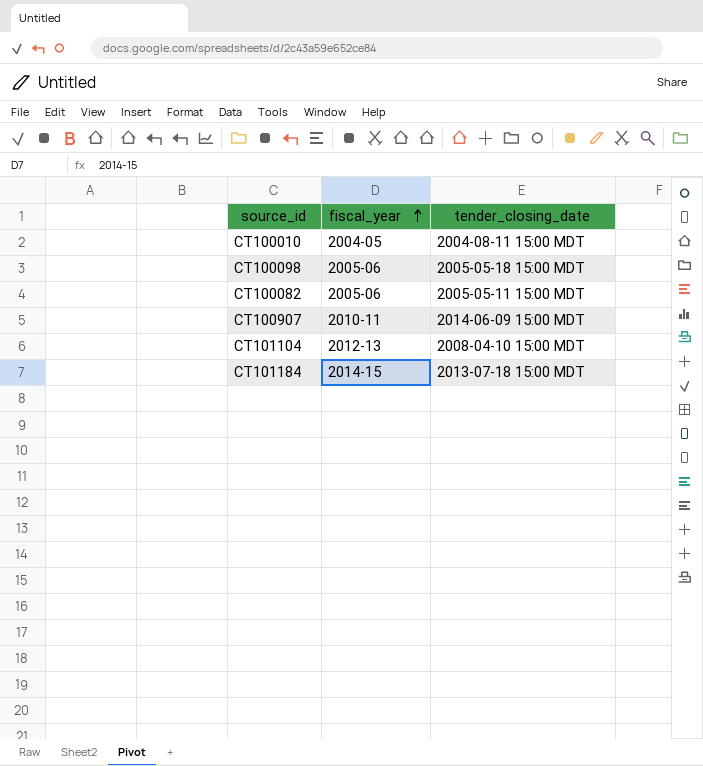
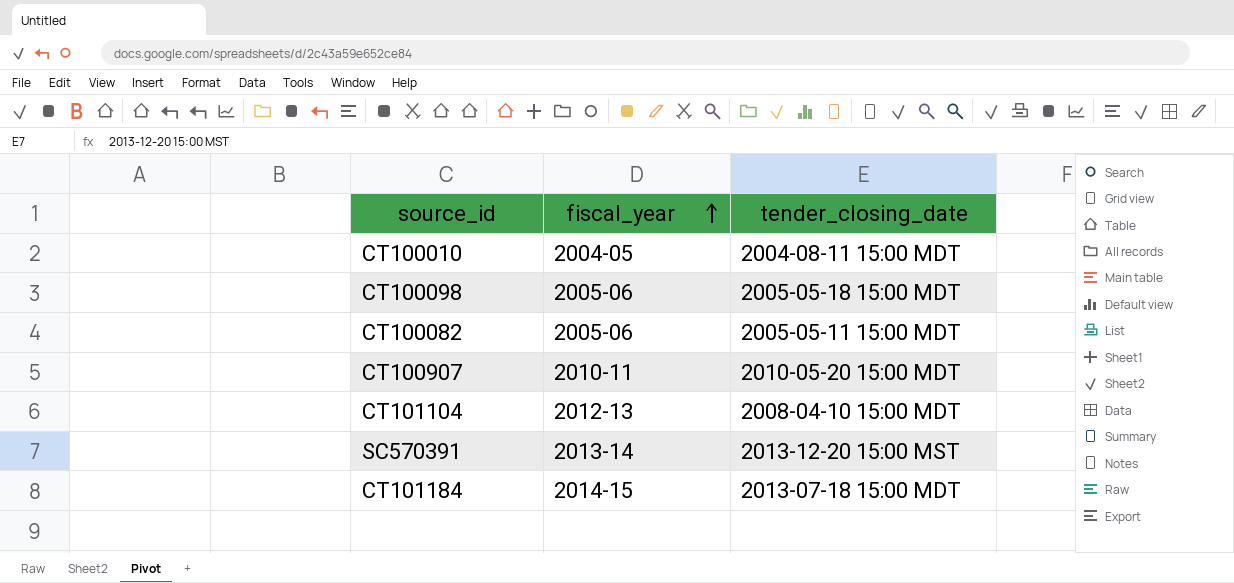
CT100907 | tender_closing_date: 2014-06-09 15:00 MDT -> 2010-05-20 15:00 MDT
row SC570391: none -> 2013-14 | 2013-12-20 15:00 MST

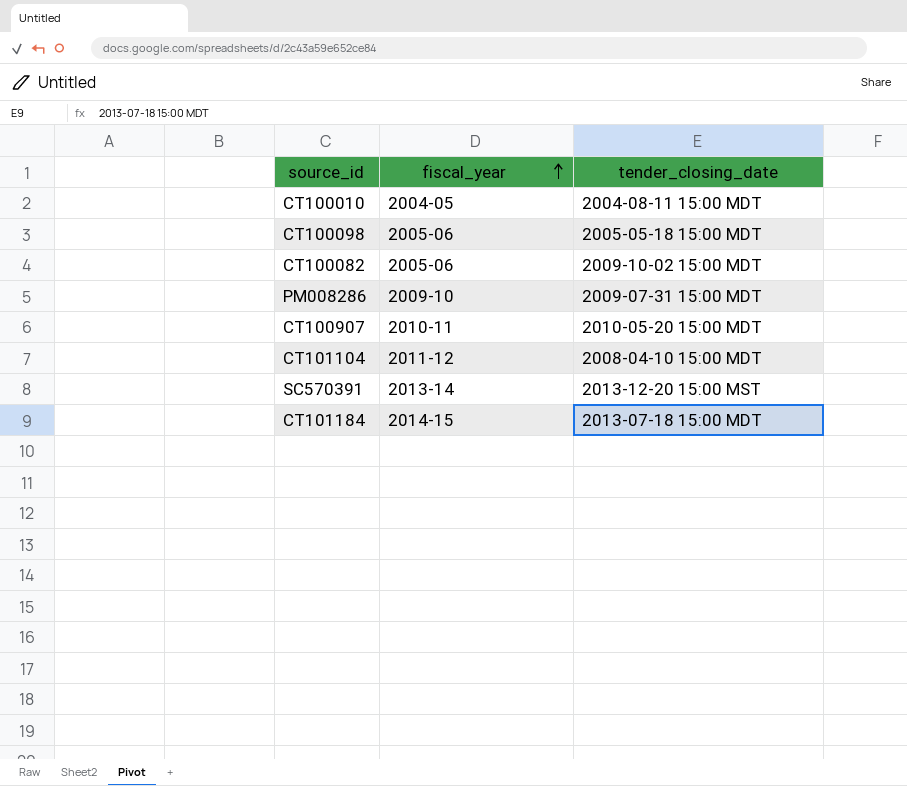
CT100082 | tender_closing_date: 2005-05-11 15:00 MDT -> 2009-10-02 15:00 MDT
row PM008286: none -> 2009-10 | 2009-07-31 15:00 MDT
CT101104 | fiscal_year: 2012-13 -> 2011-12

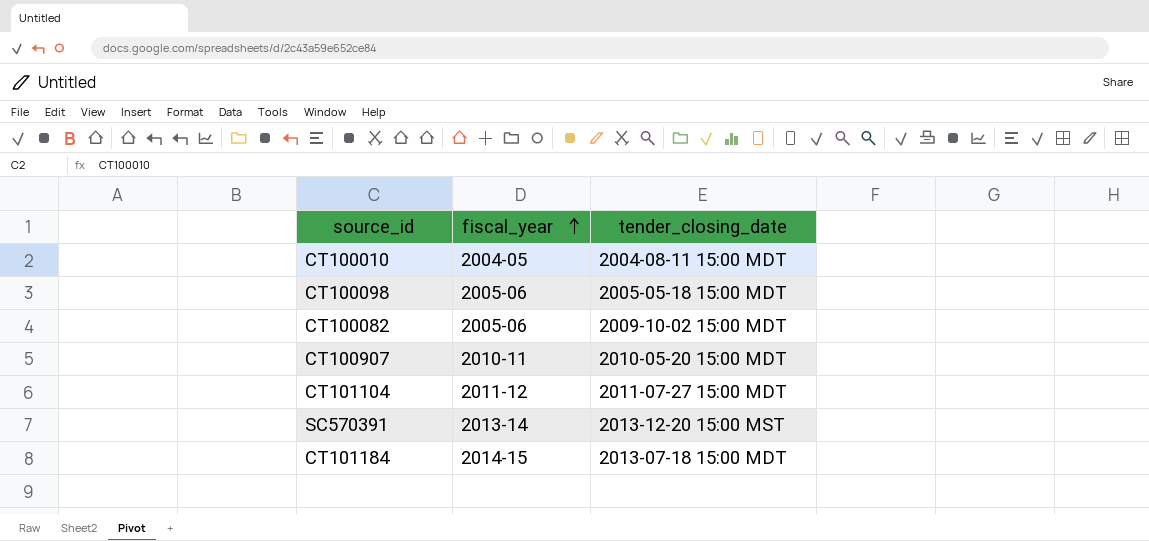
row PM008286: 2009-10 | 2009-07-31 15:00 MDT -> none
CT101104 | tender_closing_date: 2008-04-10 15:00 MDT -> 2011-07-27 15:00 MDT

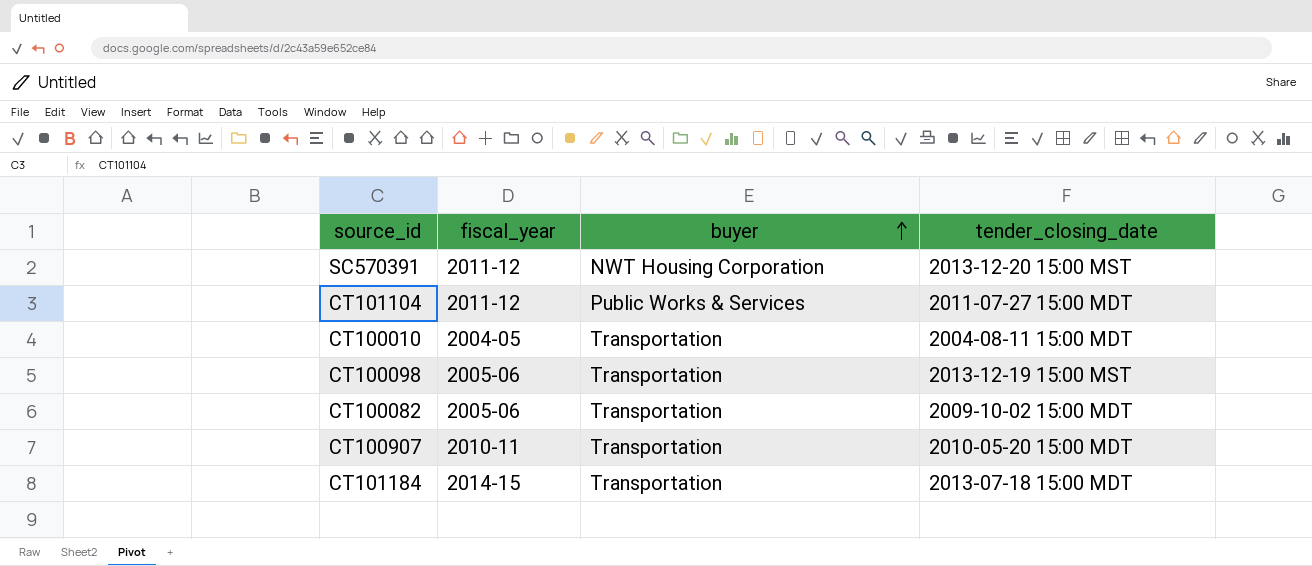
row order: fiscal_year ascending -> buyer ascending
column buyer | position: none -> 3
SC570391 | fiscal_year: 2013-14 -> 2011-12
CT100098 | tender_closing_date: 2005-05-18 15:00 MDT -> 2013-12-19 15:00 MST

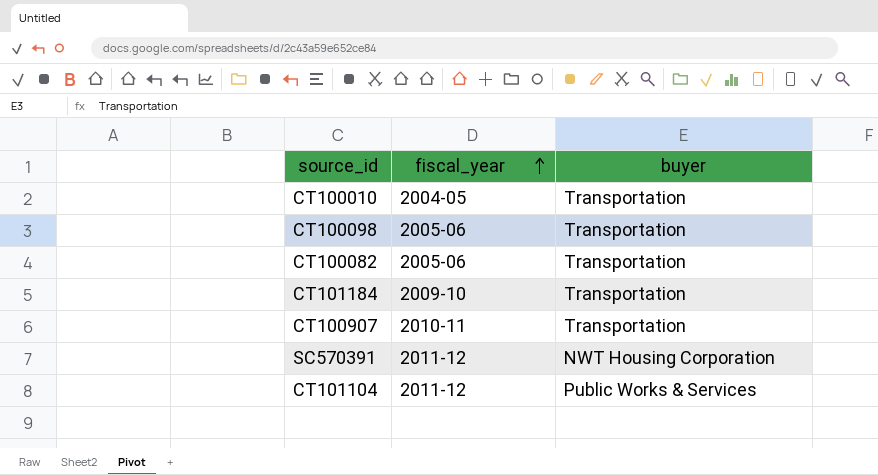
row order: buyer ascending -> fiscal_year ascending
column tender_closing_date | position: 4 -> none
CT101184 | fiscal_year: 2014-15 -> 2009-10

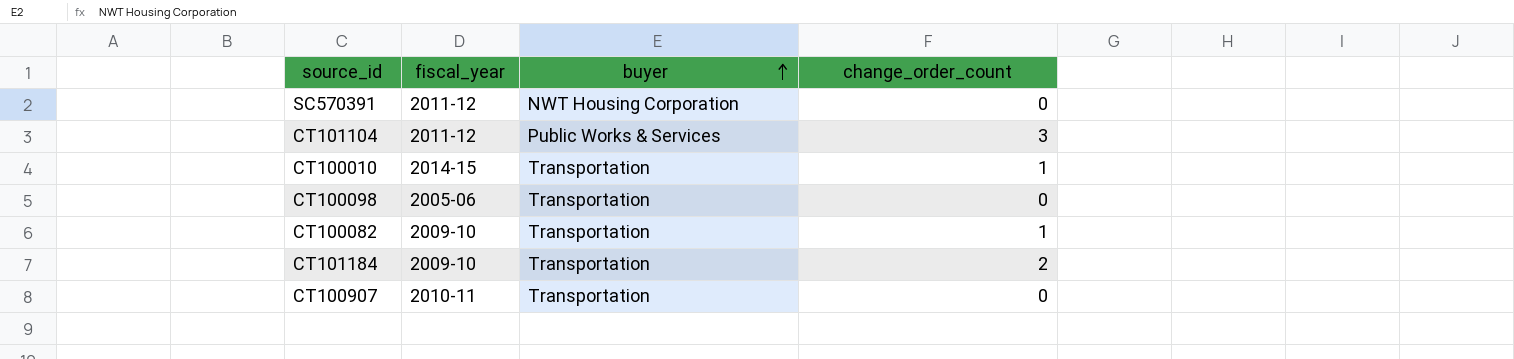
row order: fiscal_year ascending -> buyer ascending
column change_order_count | position: none -> 4
CT100010 | fiscal_year: 2004-05 -> 2014-15
CT100082 | fiscal_year: 2005-06 -> 2009-10

